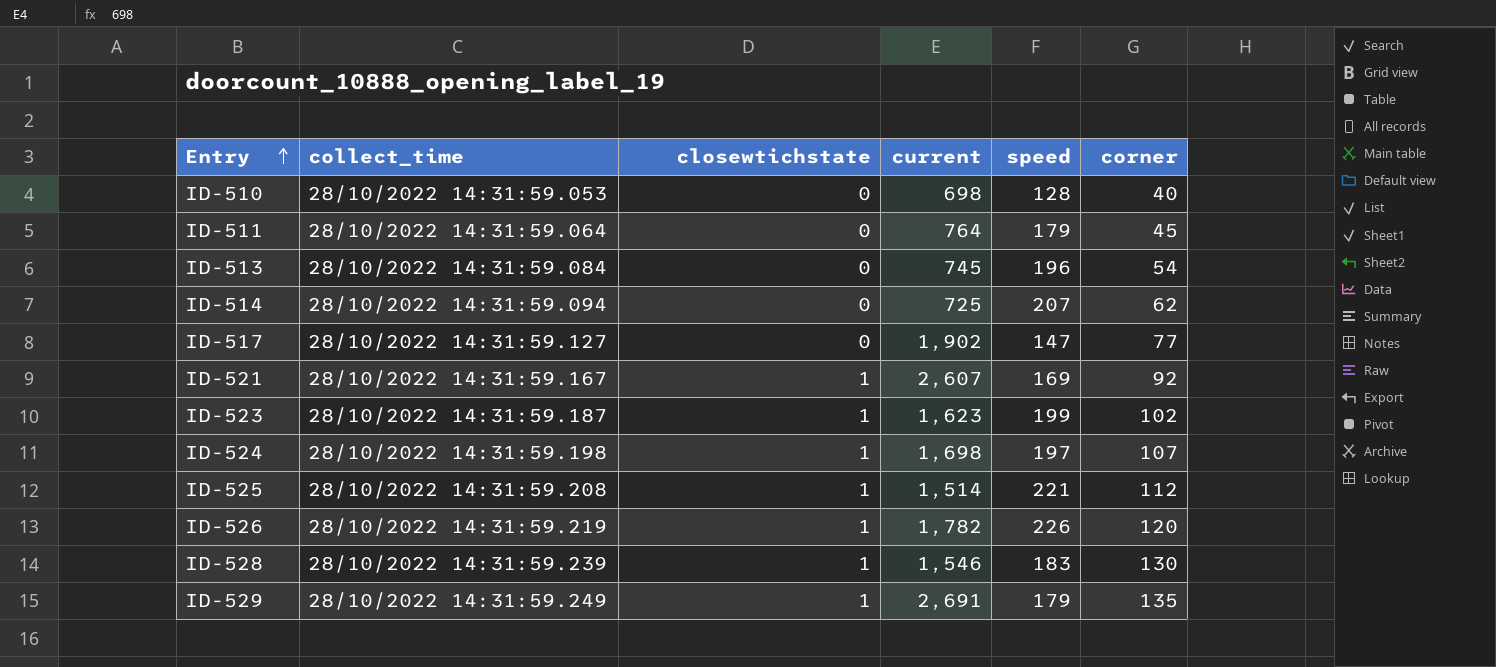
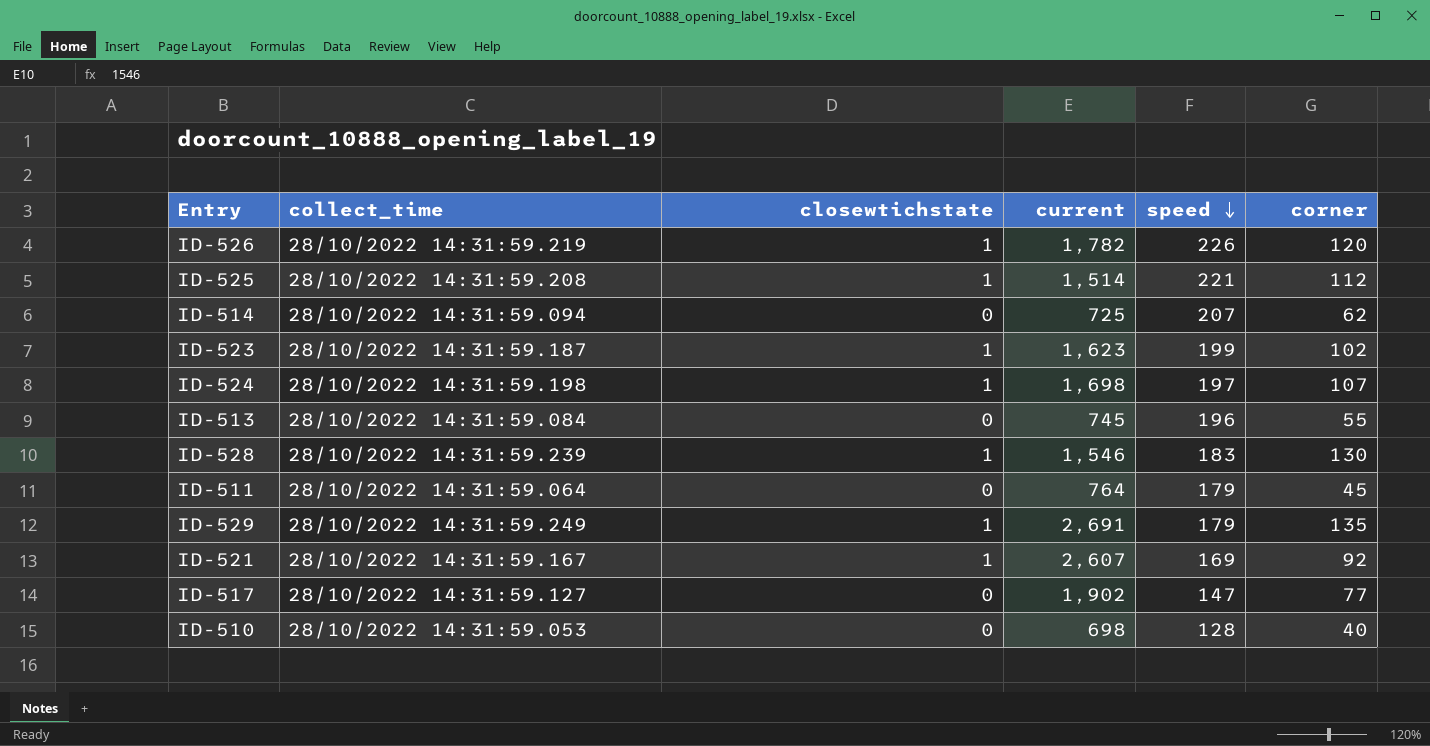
row order: Entry ascending -> speed descending
ID-513 | corner: 54 -> 55

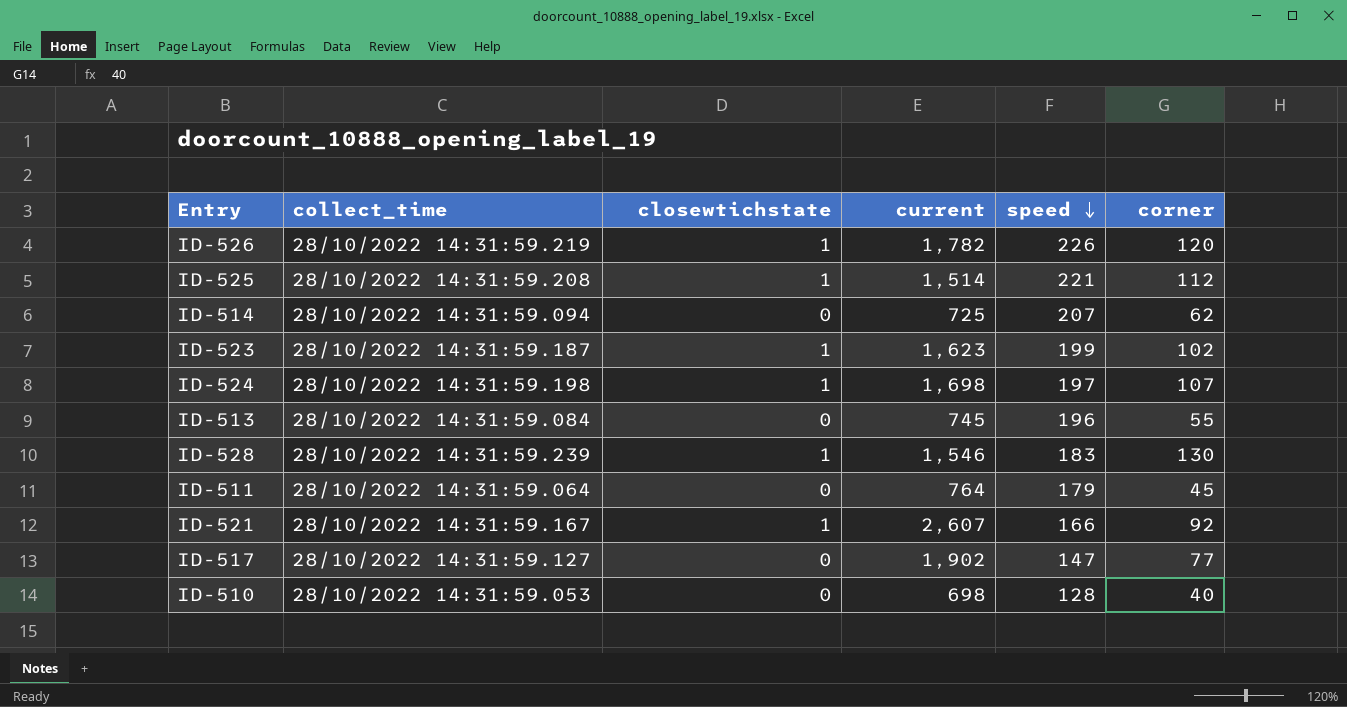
row ID-529: 28/10/2022 14:31:59.249 | 1 | 2,691 | 179 | 135 -> none
ID-521 | speed: 169 -> 166

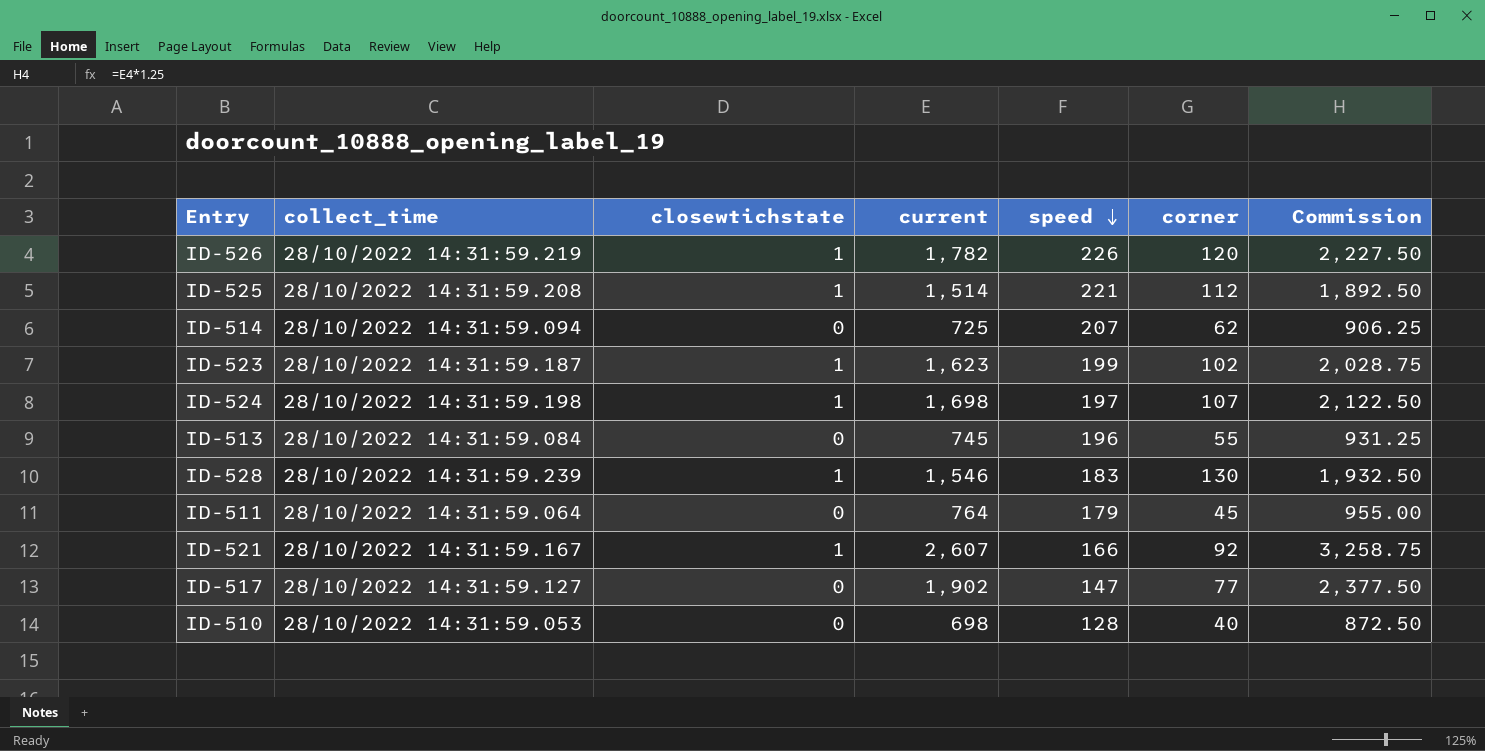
column Commission | formula: none -> [current] * 1.25

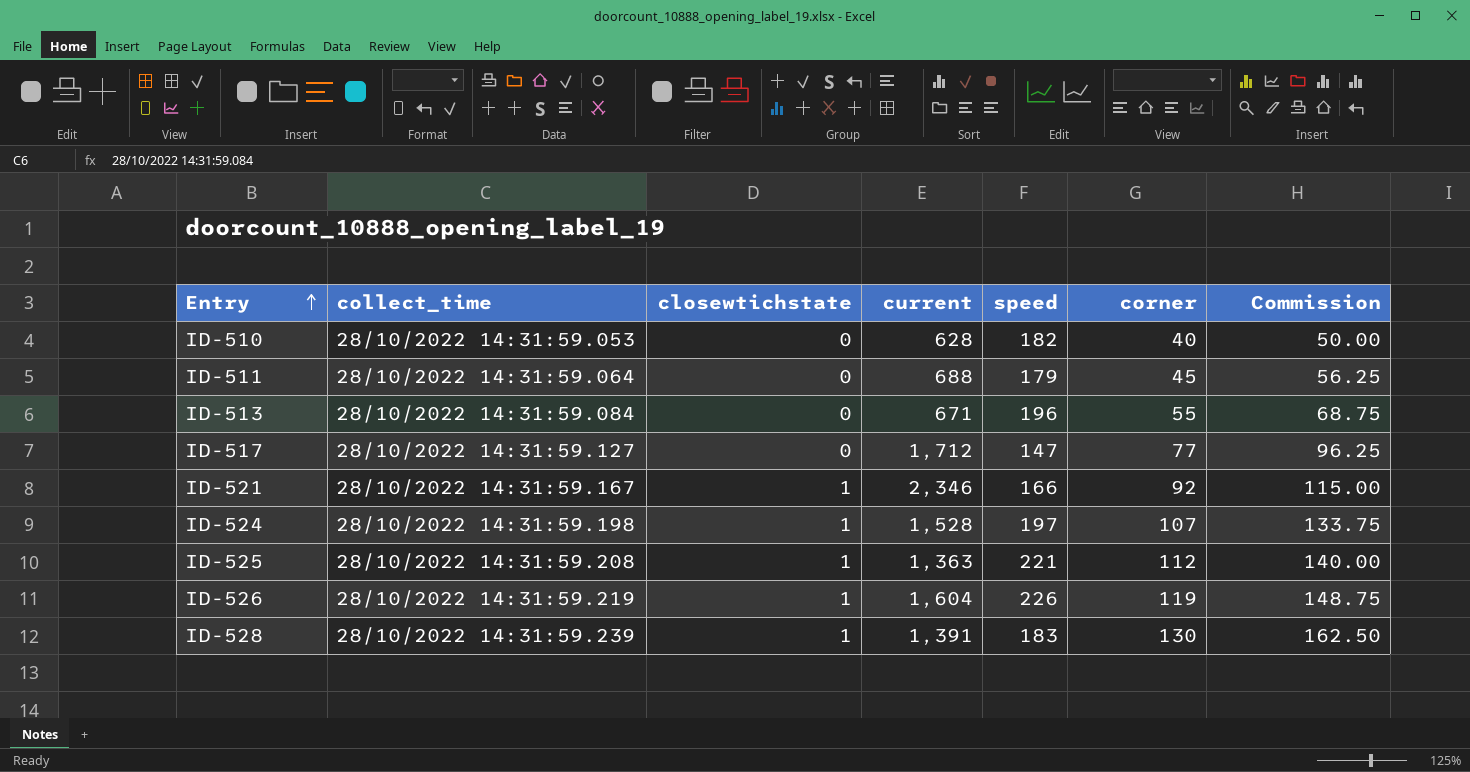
row order: speed descending -> Entry ascending
column Commission | formula: [current] * 1.25 -> [corner] * 1.25
row ID-514: 28/10/2022 14:31:59.094 | 0 | 725 | 207 | 62 | 906.25 -> none
row ID-523: 28/10/2022 14:31:59.187 | 1 | 1,623 | 199 | 102 | 2,028.75 -> none
ID-510 | current: 698 -> 628
ID-510 | speed: 128 -> 182
ID-511 | current: 764 -> 688
ID-513 | current: 745 -> 671
ID-517 | current: 1,902 -> 1,712
ID-521 | current: 2,607 -> 2,346
ID-524 | current: 1,698 -> 1,528
ID-525 | current: 1,514 -> 1,363
ID-526 | current: 1,782 -> 1,604
ID-526 | corner: 120 -> 119
ID-528 | current: 1,546 -> 1,391

